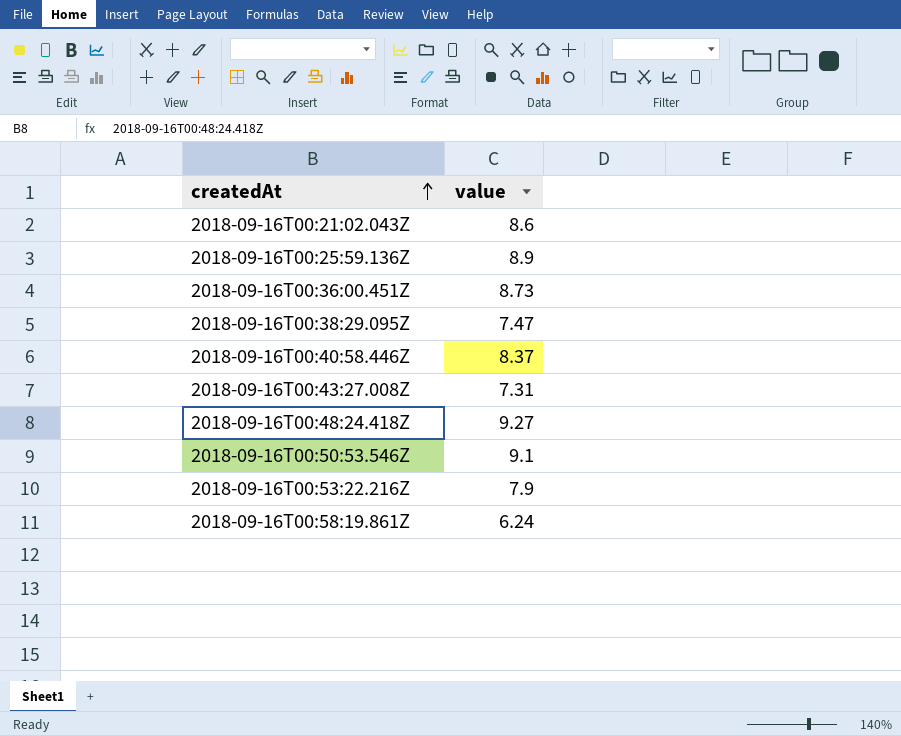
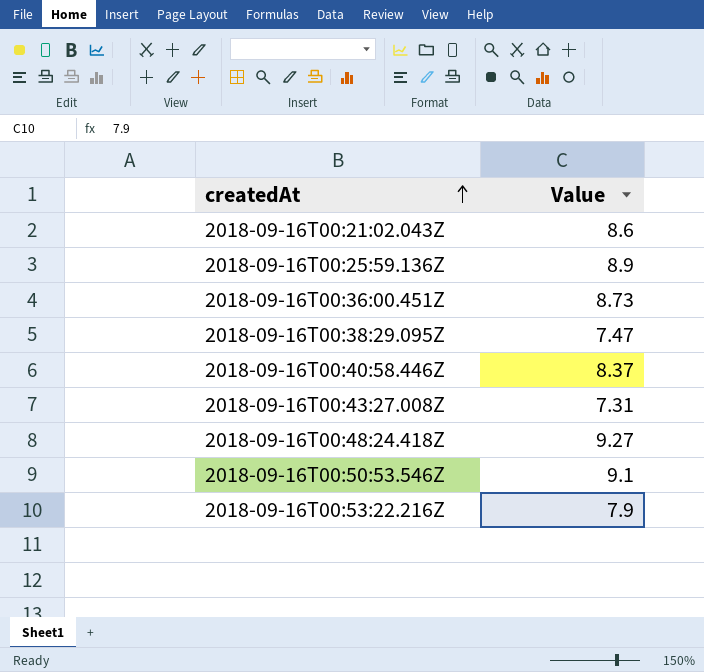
column name: value -> Value
row 2018-09-16T00:58:19.861Z: 6.24 -> none

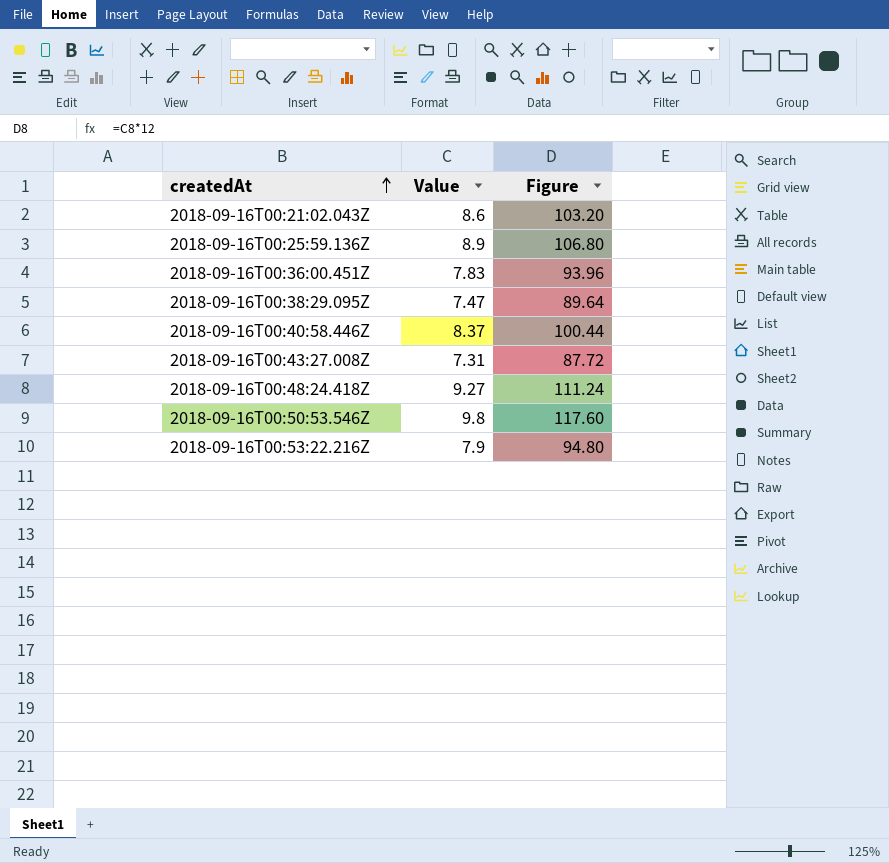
column Figure | formula: none -> [Value] * 12
2018-09-16T00:36:00.451Z | Value: 8.73 -> 7.83
2018-09-16T00:50:53.546Z | Value: 9.1 -> 9.8

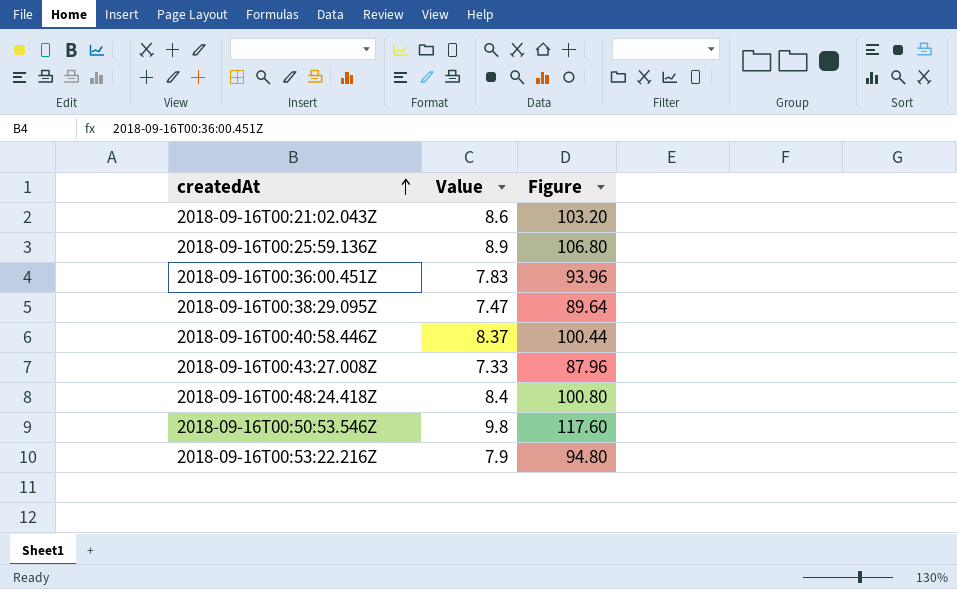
2018-09-16T00:43:27.008Z | Value: 7.31 -> 7.33
2018-09-16T00:43:27.008Z | Figure: 87.72 -> 87.96
2018-09-16T00:48:24.418Z | Value: 9.27 -> 8.4
2018-09-16T00:48:24.418Z | Figure: 111.24 -> 100.80

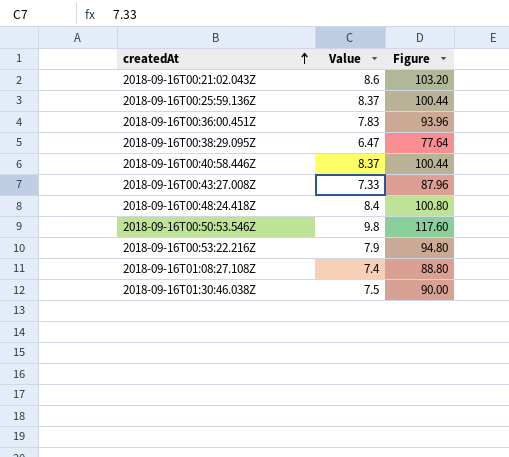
2018-09-16T00:25:59.136Z | Value: 8.9 -> 8.37
2018-09-16T00:25:59.136Z | Figure: 106.80 -> 100.44
2018-09-16T00:38:29.095Z | Value: 7.47 -> 6.47
2018-09-16T00:38:29.095Z | Figure: 89.64 -> 77.64
row 2018-09-16T01:08:27.108Z: none -> 7.4 | 88.80
row 2018-09-16T01:30:46.038Z: none -> 7.5 | 90.00

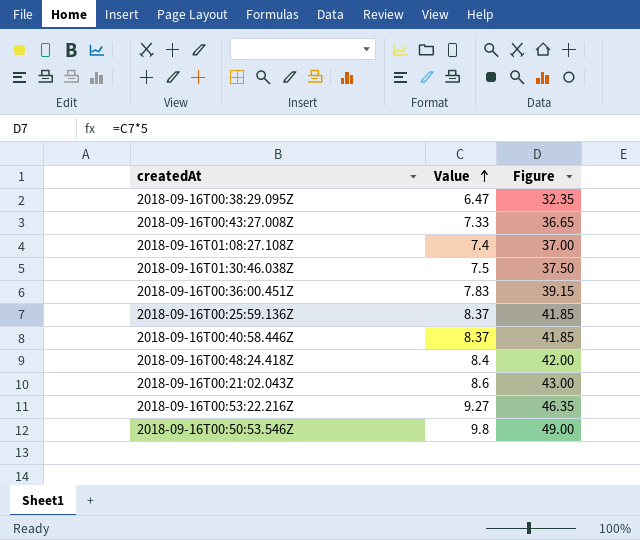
row order: createdAt ascending -> Value ascending
column Figure | formula: [Value] * 12 -> [Value] * 5
2018-09-16T00:53:22.216Z | Value: 7.9 -> 9.27

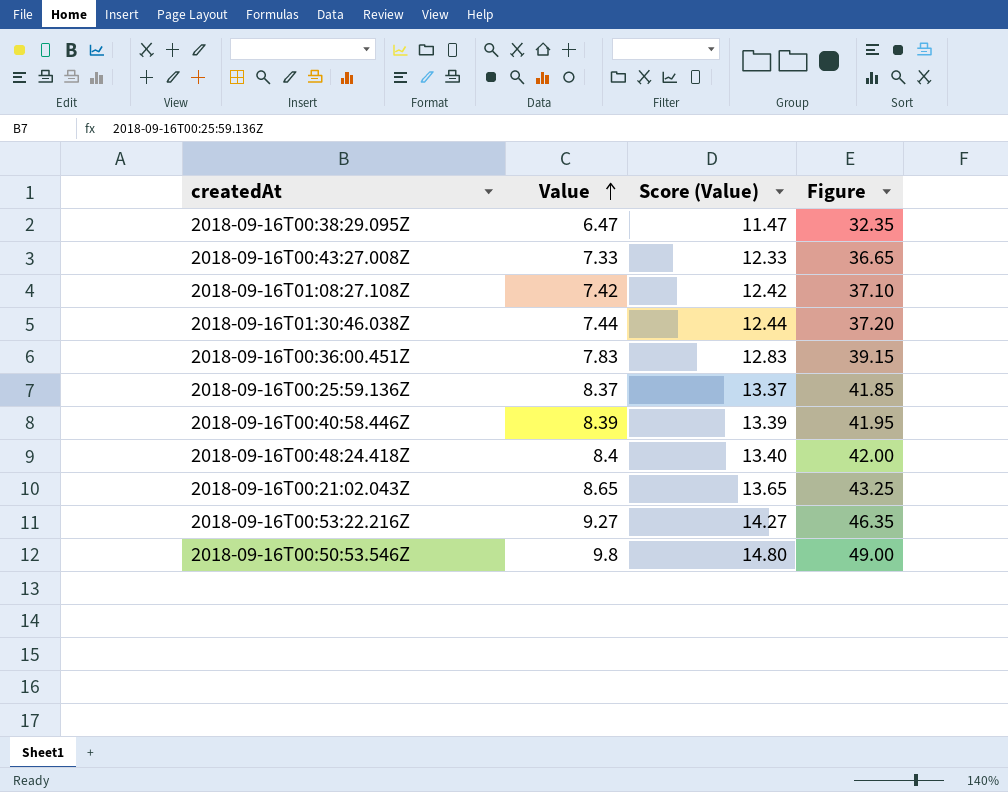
column Score (Value) | formula: none -> [Value] + 5
2018-09-16T01:08:27.108Z | Value: 7.4 -> 7.42
2018-09-16T01:08:27.108Z | Figure: 37.00 -> 37.10
2018-09-16T01:30:46.038Z | Value: 7.5 -> 7.44
2018-09-16T01:30:46.038Z | Figure: 37.50 -> 37.20
2018-09-16T00:40:58.446Z | Value: 8.37 -> 8.39
2018-09-16T00:40:58.446Z | Figure: 41.85 -> 41.95
2018-09-16T00:21:02.043Z | Value: 8.6 -> 8.65
2018-09-16T00:21:02.043Z | Figure: 43.00 -> 43.25

